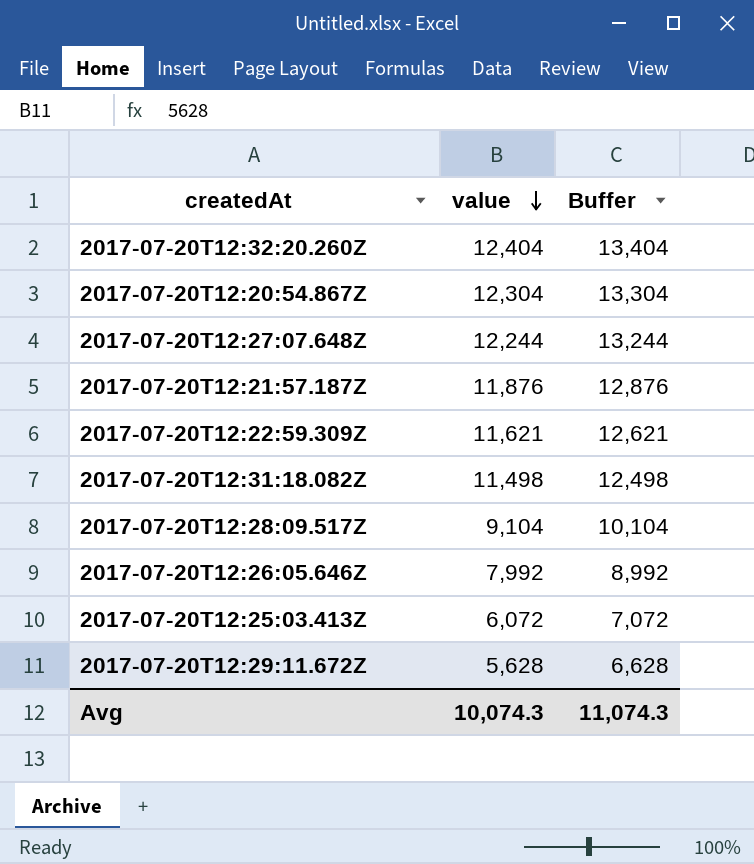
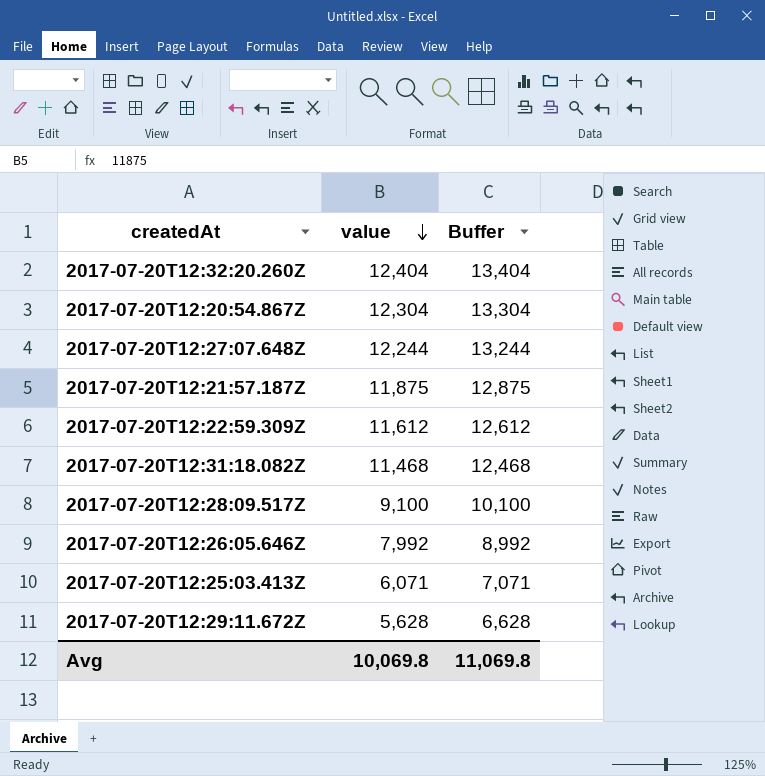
2017-07-20T12:21:57.187Z | value: 11,876 -> 11,875
2017-07-20T12:21:57.187Z | Buffer: 12,876 -> 12,875
2017-07-20T12:22:59.309Z | value: 11,621 -> 11,612
2017-07-20T12:22:59.309Z | Buffer: 12,621 -> 12,612
2017-07-20T12:31:18.082Z | value: 11,498 -> 11,468
2017-07-20T12:31:18.082Z | Buffer: 12,498 -> 12,468
2017-07-20T12:28:09.517Z | value: 9,104 -> 9,100
2017-07-20T12:28:09.517Z | Buffer: 10,104 -> 10,100
2017-07-20T12:25:03.413Z | value: 6,072 -> 6,071
2017-07-20T12:25:03.413Z | Buffer: 7,072 -> 7,071
Avg | value: 10,074.3 -> 10,069.8
Avg | Buffer: 11,074.3 -> 11,069.8

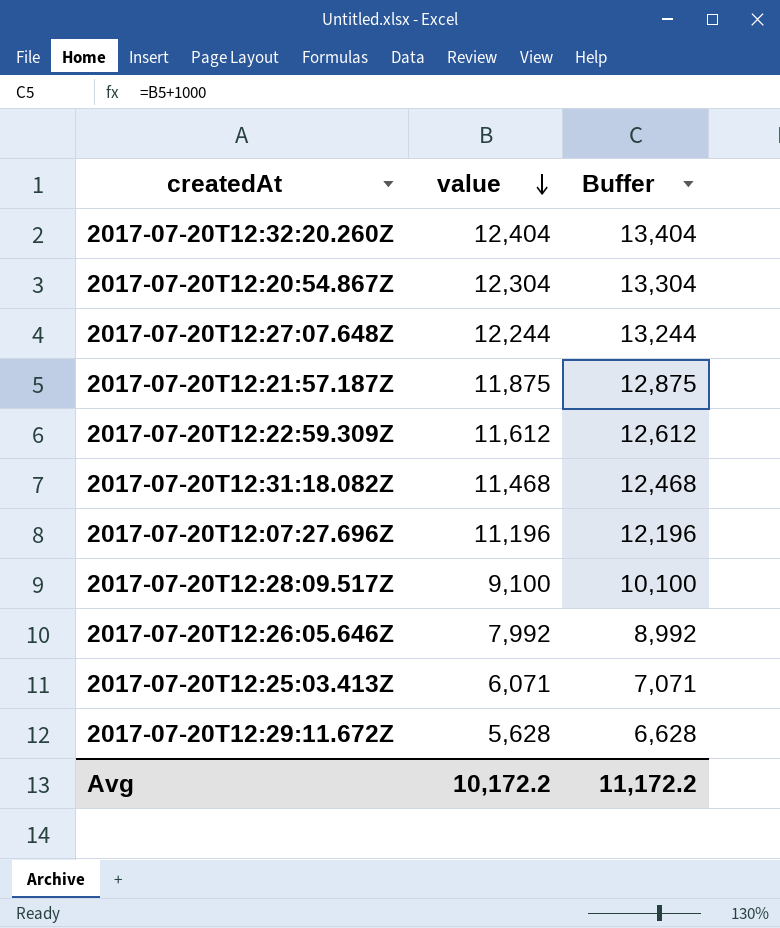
row 2017-07-20T12:07:27.696Z: none -> 11,196 | 12,196
Avg | value: 10,069.8 -> 10,172.2
Avg | Buffer: 11,069.8 -> 11,172.2

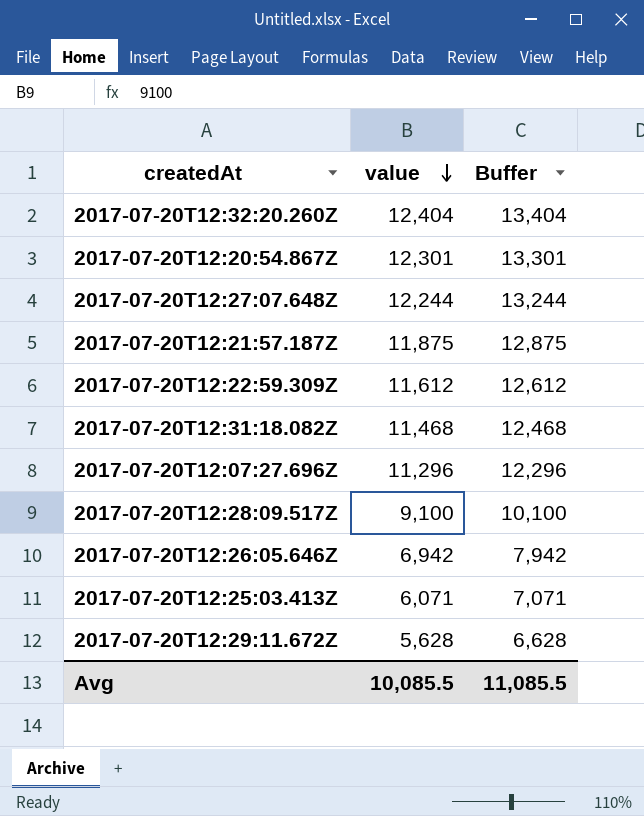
2017-07-20T12:20:54.867Z | value: 12,304 -> 12,301
2017-07-20T12:20:54.867Z | Buffer: 13,304 -> 13,301
2017-07-20T12:07:27.696Z | value: 11,196 -> 11,296
2017-07-20T12:07:27.696Z | Buffer: 12,196 -> 12,296
2017-07-20T12:26:05.646Z | value: 7,992 -> 6,942
2017-07-20T12:26:05.646Z | Buffer: 8,992 -> 7,942
Avg | value: 10,172.2 -> 10,085.5
Avg | Buffer: 11,172.2 -> 11,085.5

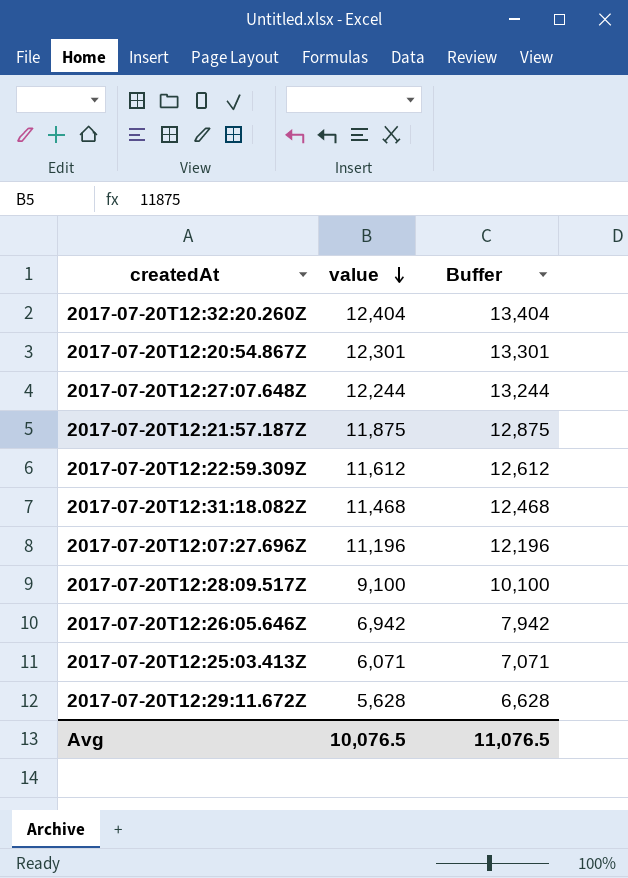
2017-07-20T12:07:27.696Z | value: 11,296 -> 11,196
2017-07-20T12:07:27.696Z | Buffer: 12,296 -> 12,196
Avg | value: 10,085.5 -> 10,076.5
Avg | Buffer: 11,085.5 -> 11,076.5

